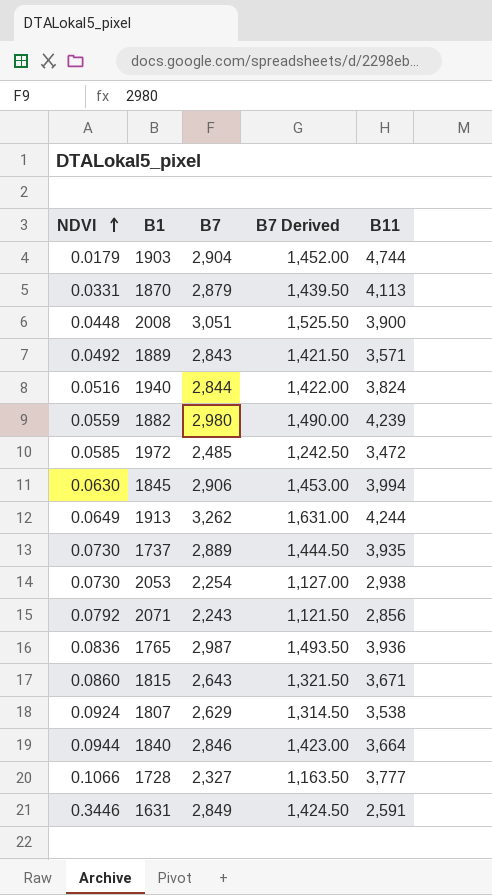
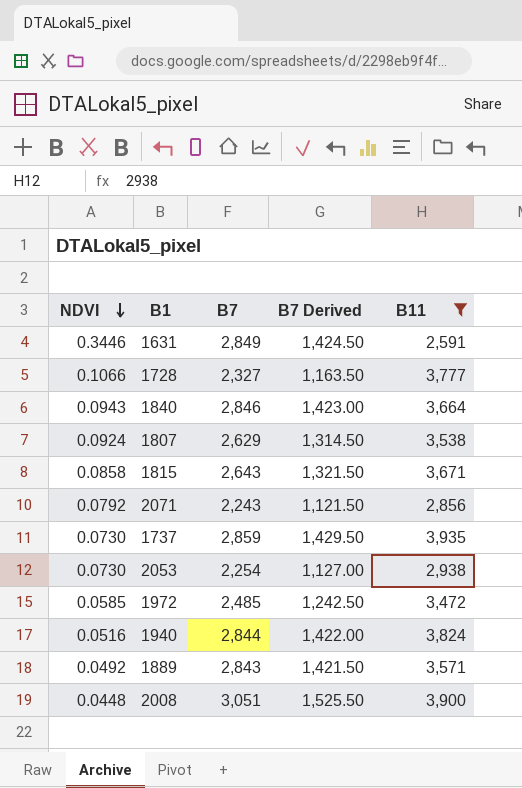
filter: none -> B11 <= 3,935
row order: NDVI ascending -> NDVI descending
1840 | NDVI: 0.0944 -> 0.0943
1815 | NDVI: 0.0860 -> 0.0858
1737 | B7: 2,889 -> 2,859
1737 | B7 Derived: 1,444.50 -> 1,429.50

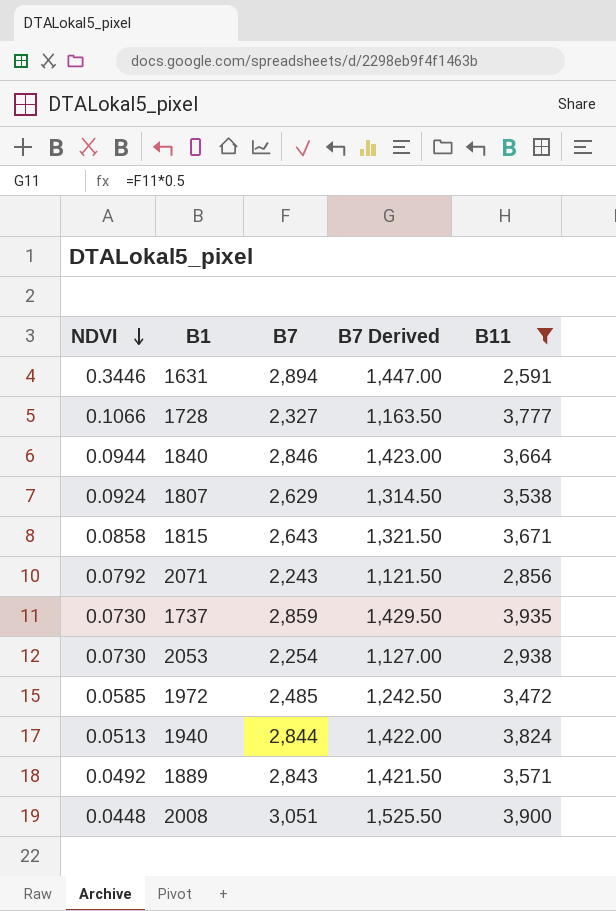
1631 | B7: 2,849 -> 2,894
1631 | B7 Derived: 1,424.50 -> 1,447.00
1840 | NDVI: 0.0943 -> 0.0944
1940 | NDVI: 0.0516 -> 0.0513

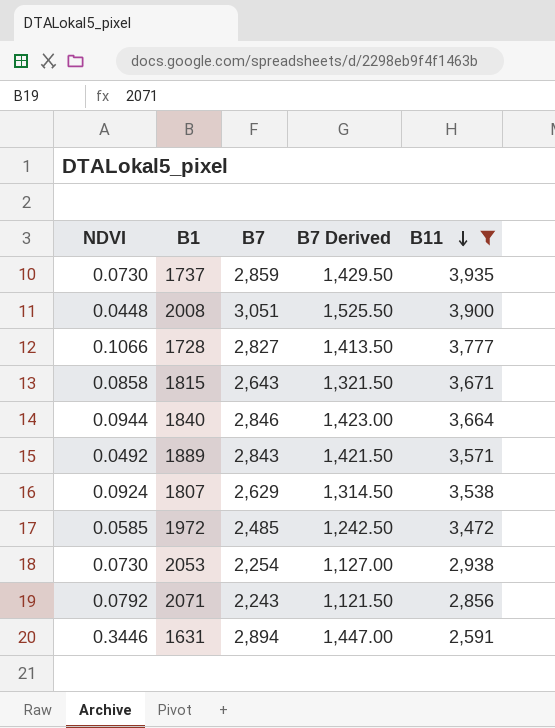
row order: NDVI descending -> B11 descending
row 1940: 0.0513 | 2,844 | 1,422.00 | 3,824 -> none
1728 | B7: 2,327 -> 2,827
1728 | B7 Derived: 1,163.50 -> 1,413.50

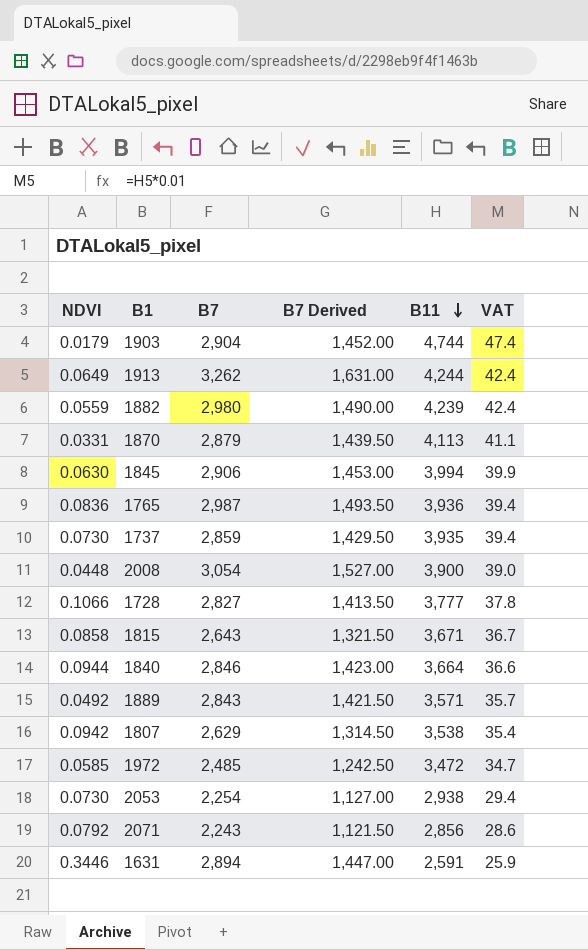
filter: B11 <= 3,935 -> none
column VAT | formula: none -> [B11] * 0.01
2008 | B7: 3,051 -> 3,054
2008 | B7 Derived: 1,525.50 -> 1,527.00
1807 | NDVI: 0.0924 -> 0.0942

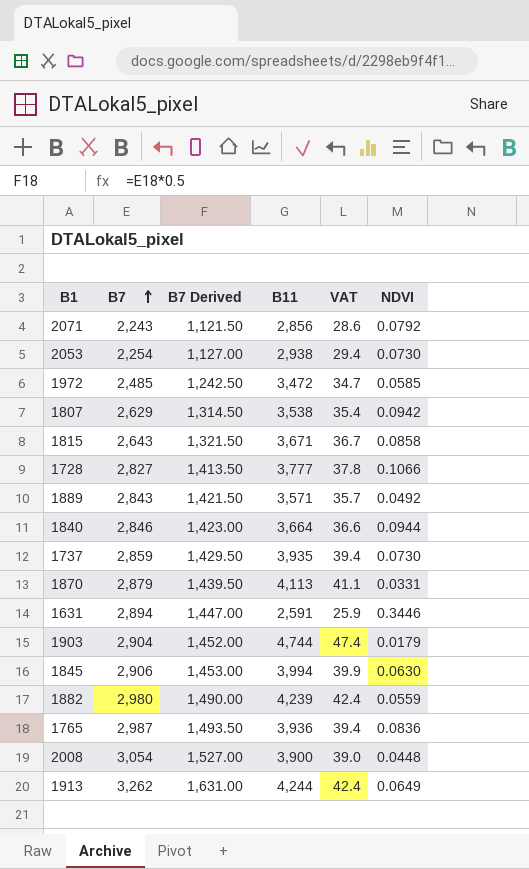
row order: B11 descending -> B7 ascending
column NDVI | position: 1 -> 6

